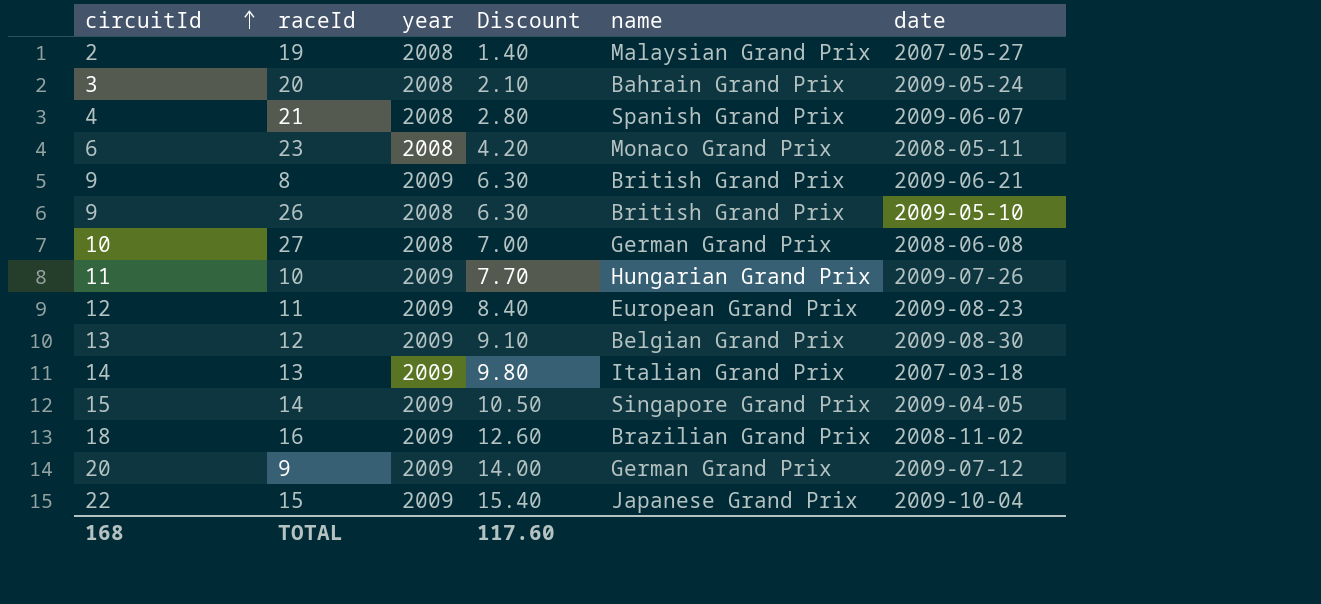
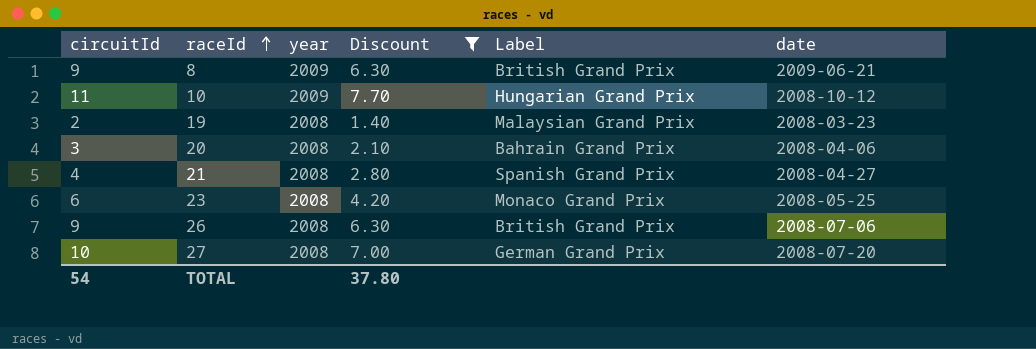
filter: none -> Discount <= 7.70
row order: circuitId ascending -> raceId ascending
column name: name -> Label
10 | date: 2009-07-26 -> 2008-10-12
19 | date: 2007-05-27 -> 2008-03-23
20 | date: 2009-05-24 -> 2008-04-06
21 | date: 2009-06-07 -> 2008-04-27
23 | date: 2008-05-11 -> 2008-05-25
26 | date: 2009-05-10 -> 2008-07-06
27 | date: 2008-06-08 -> 2008-07-20
TOTAL | circuitId: 168 -> 54
TOTAL | Discount: 117.60 -> 37.80

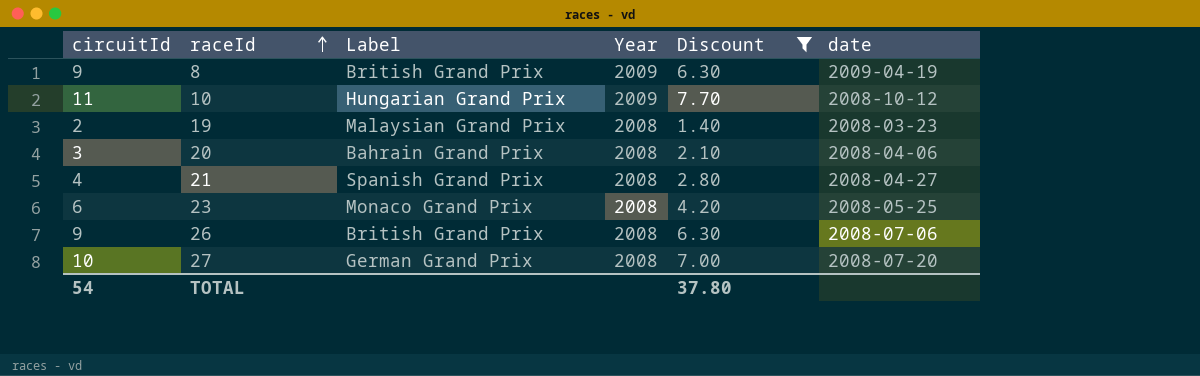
column Label | position: 5 -> 3
column name: year -> Year
8 | date: 2009-06-21 -> 2009-04-19

